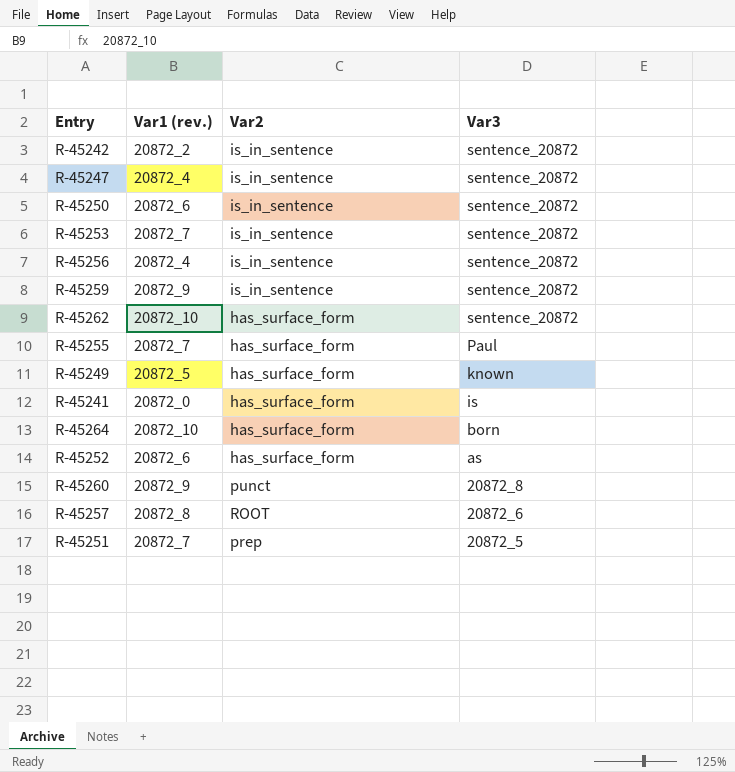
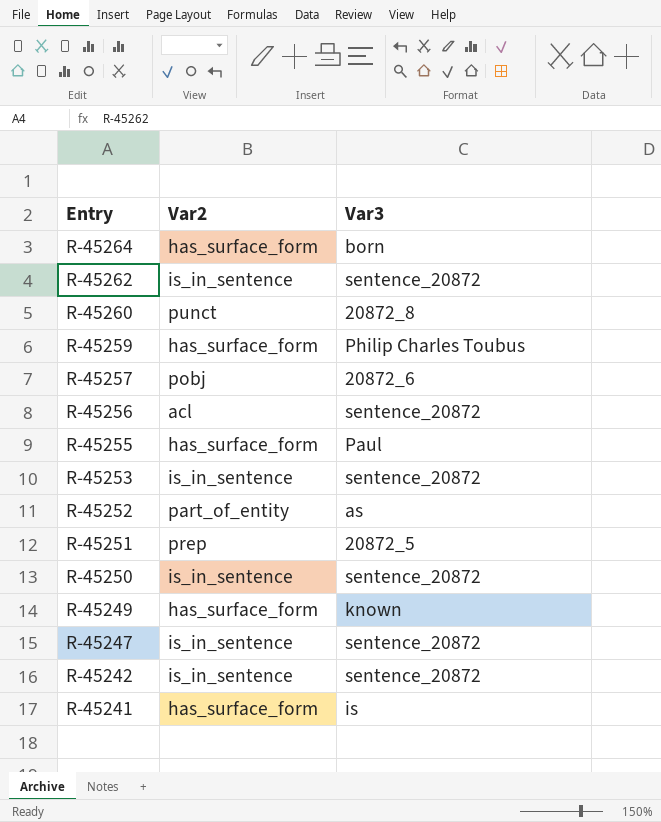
row order: Var3 descending -> Entry descending
column Var1 (rev.) | position: 2 -> none
R-45262 | Var2: has_surface_form -> is_in_sentence
R-45259 | Var2: is_in_sentence -> has_surface_form
R-45259 | Var3: sentence_20872 -> Philip Charles Toubus
R-45257 | Var2: ROOT -> pobj
R-45256 | Var2: is_in_sentence -> acl
R-45252 | Var2: has_surface_form -> part_of_entity

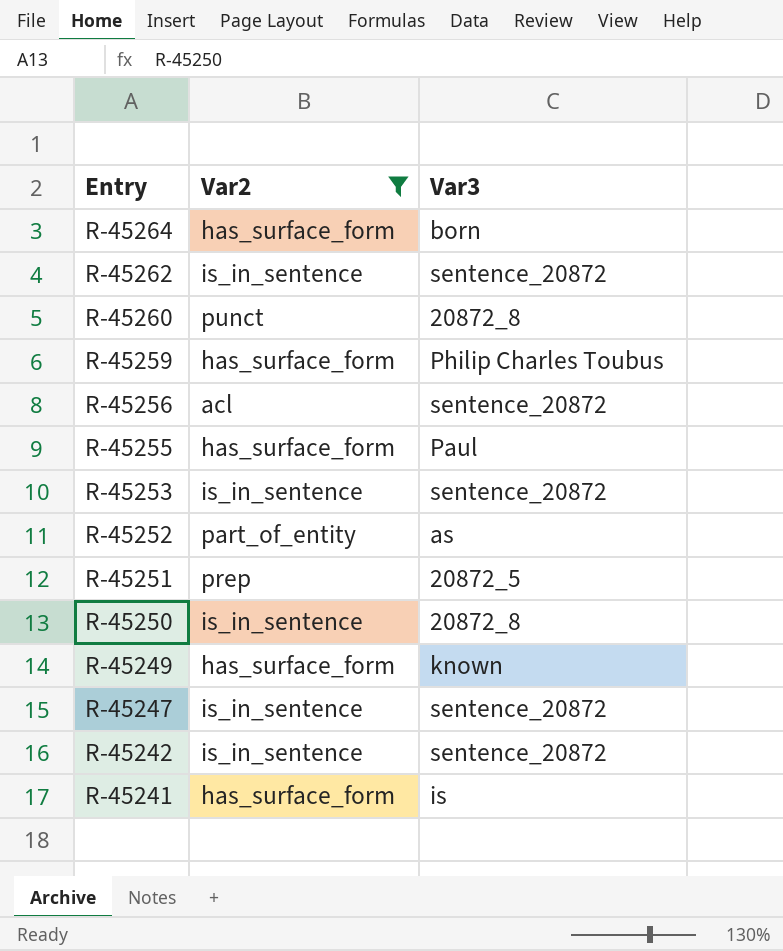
filter: none -> Var2 != pobj
R-45250 | Var3: sentence_20872 -> 20872_8

